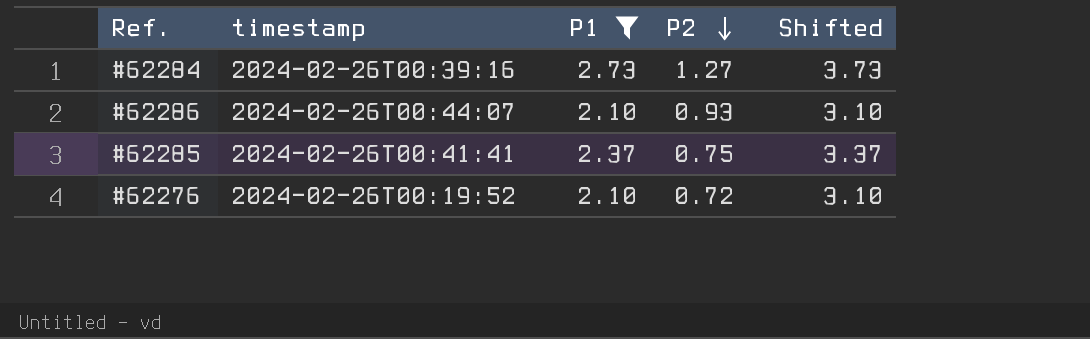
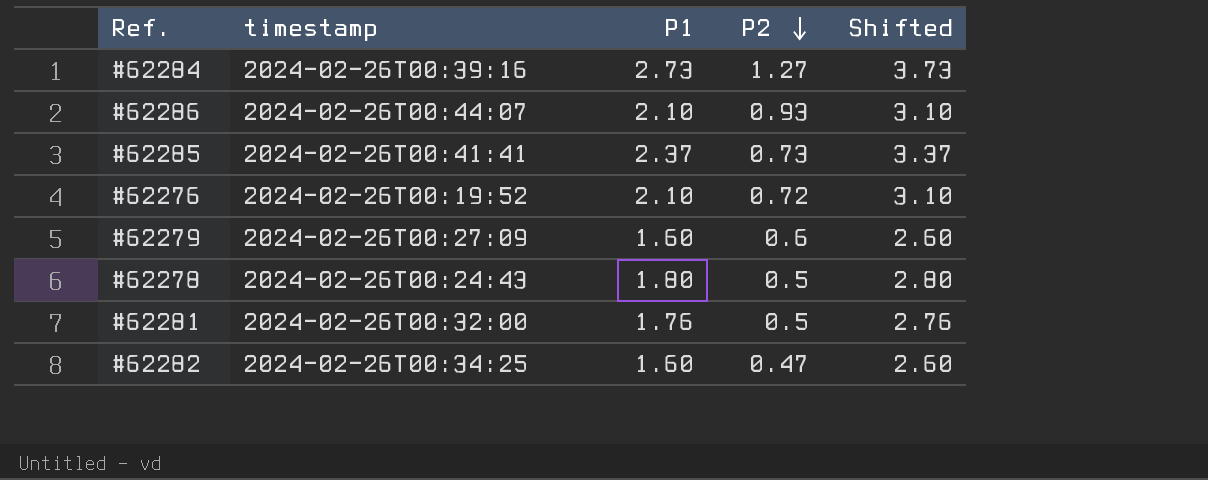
filter: P1 >= 2.10 -> none
#62285 | P2: 0.75 -> 0.73

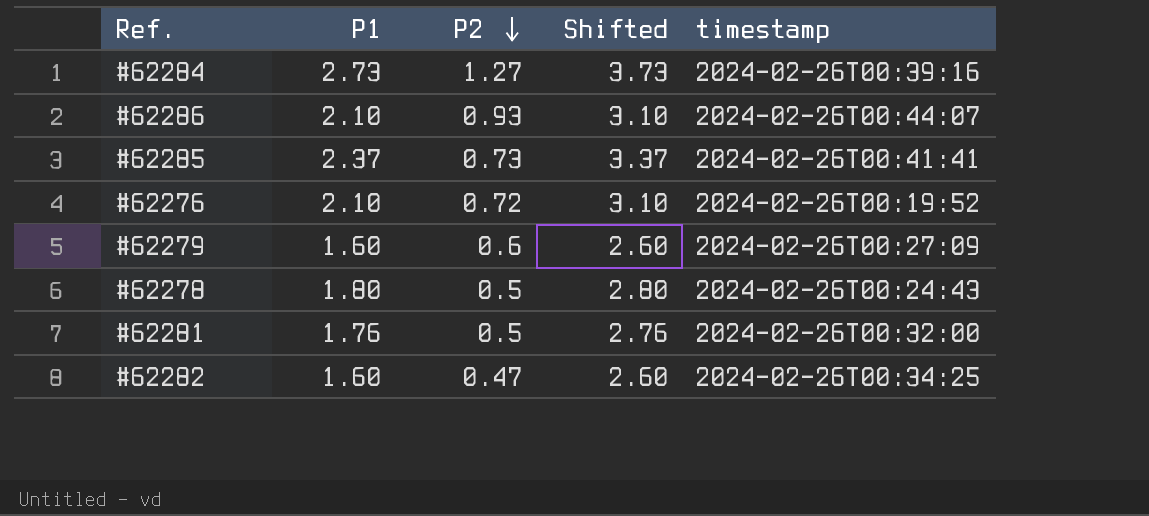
column timestamp | position: 2 -> 5

